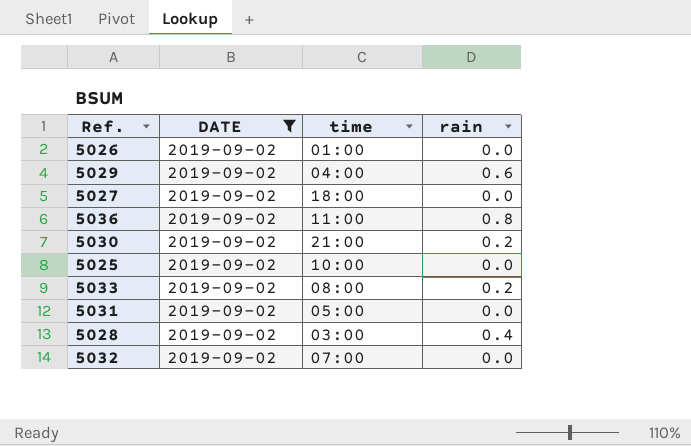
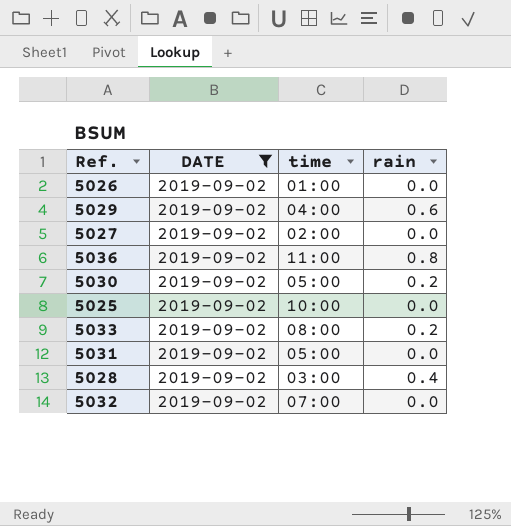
5027 | time: 18:00 -> 02:00
5030 | time: 21:00 -> 05:00

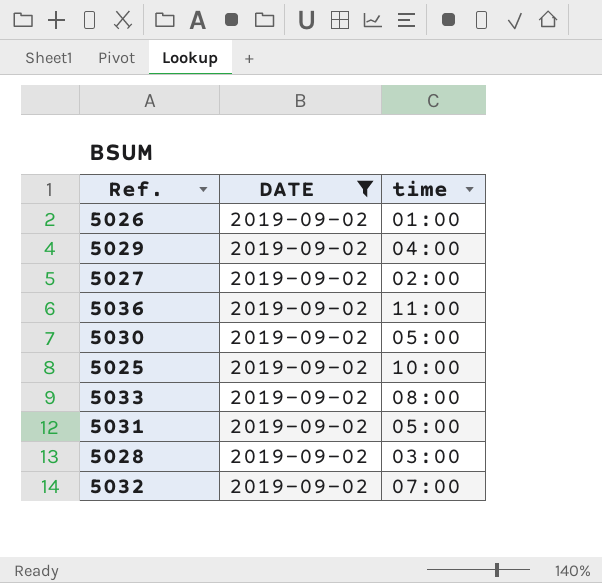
column rain | position: 4 -> none

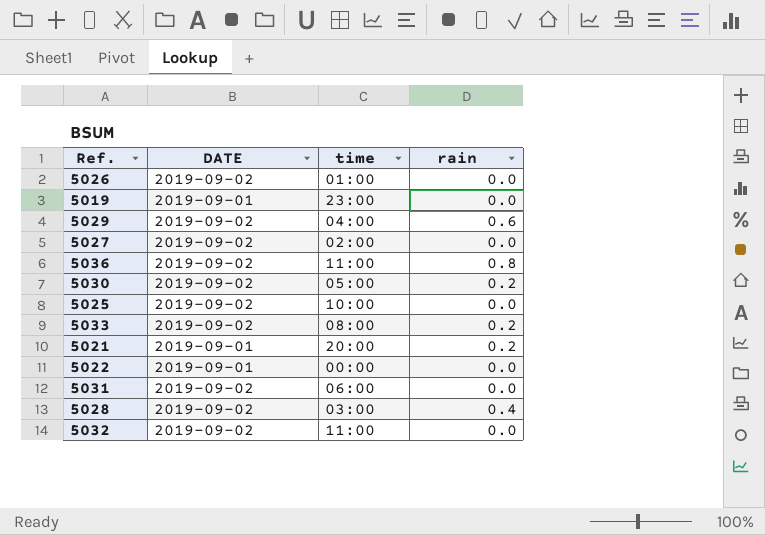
filter: DATE = 2019-09-02 -> none
column rain | position: none -> 4
5031 | time: 05:00 -> 06:00
5032 | time: 07:00 -> 11:00

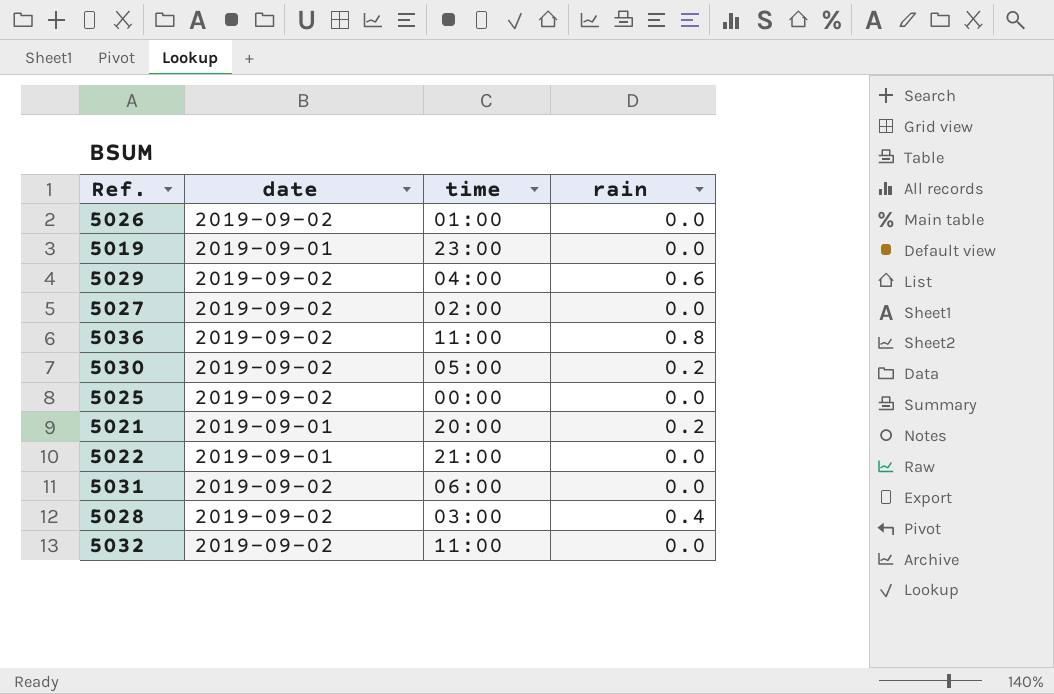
column name: DATE -> date
row 5033: 2019-09-02 | 08:00 | 0.2 -> none
5025 | time: 10:00 -> 00:00
5022 | time: 00:00 -> 21:00

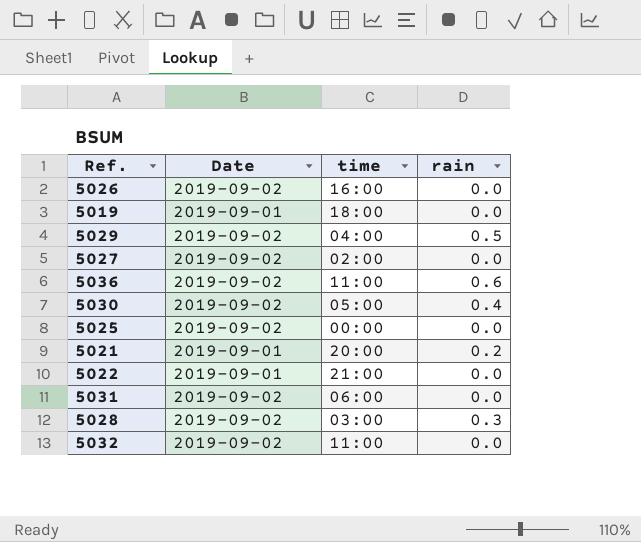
column name: date -> Date
5026 | time: 01:00 -> 16:00
5019 | time: 23:00 -> 18:00
5029 | rain: 0.6 -> 0.5
5036 | rain: 0.8 -> 0.6
5030 | rain: 0.2 -> 0.4
5028 | rain: 0.4 -> 0.3

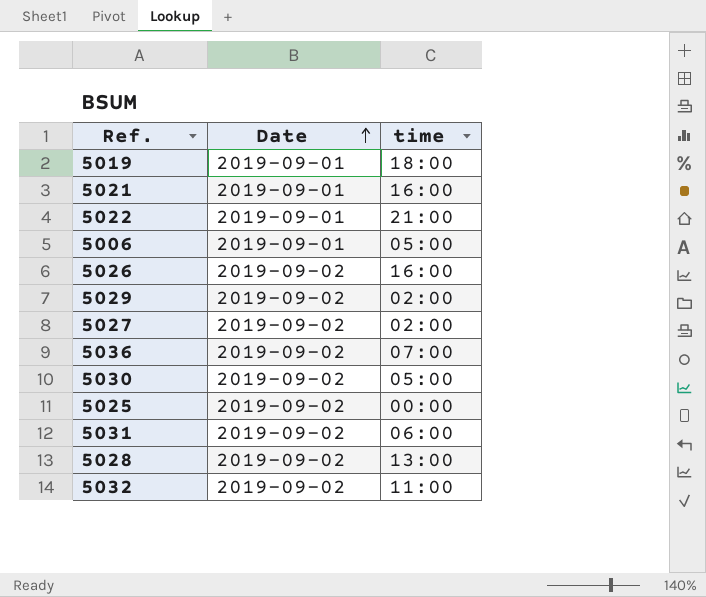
row order: none -> Date ascending
column rain | position: 4 -> none
5021 | time: 20:00 -> 16:00
row 5006: none -> 2019-09-01 | 05:00
5029 | time: 04:00 -> 02:00
5036 | time: 11:00 -> 07:00
5028 | time: 03:00 -> 13:00

